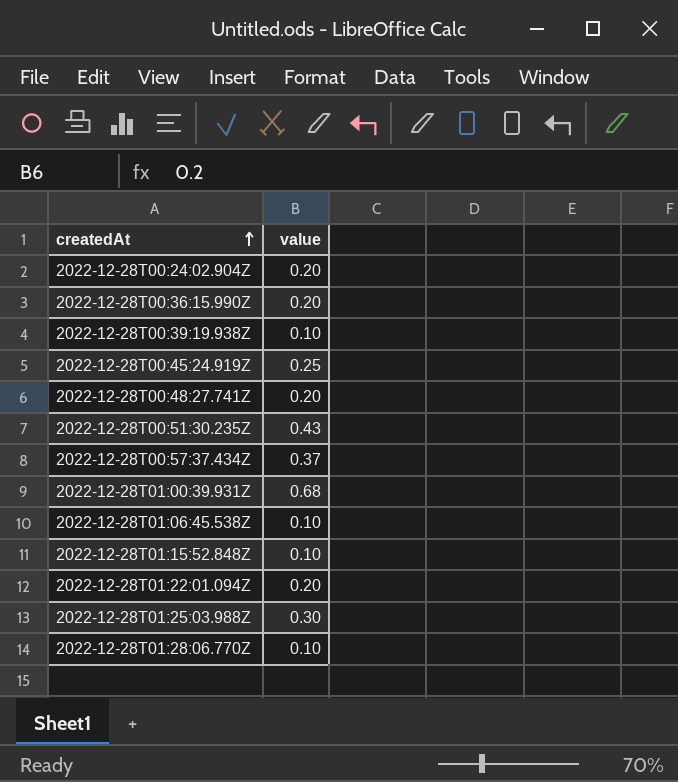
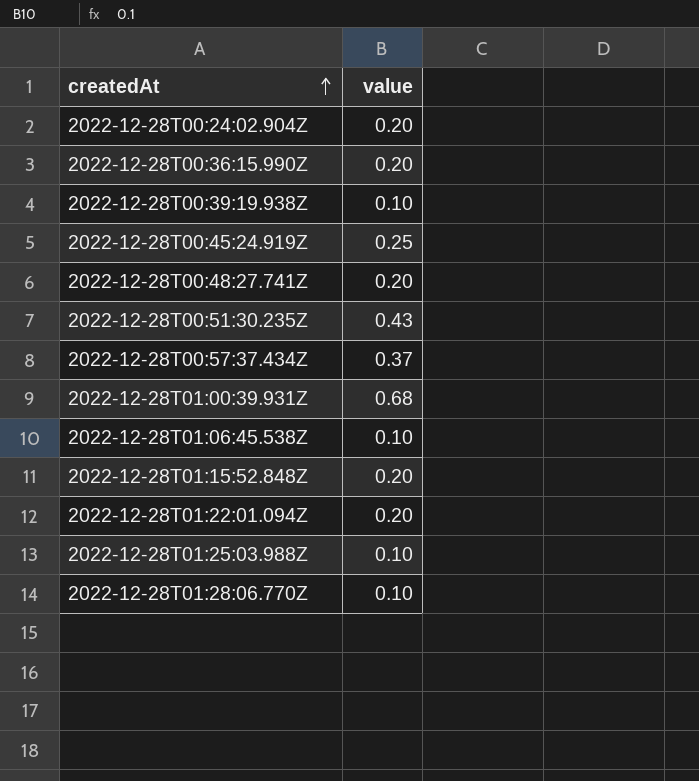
2022-12-28T01:15:52.848Z | value: 0.10 -> 0.20
2022-12-28T01:25:03.988Z | value: 0.30 -> 0.10

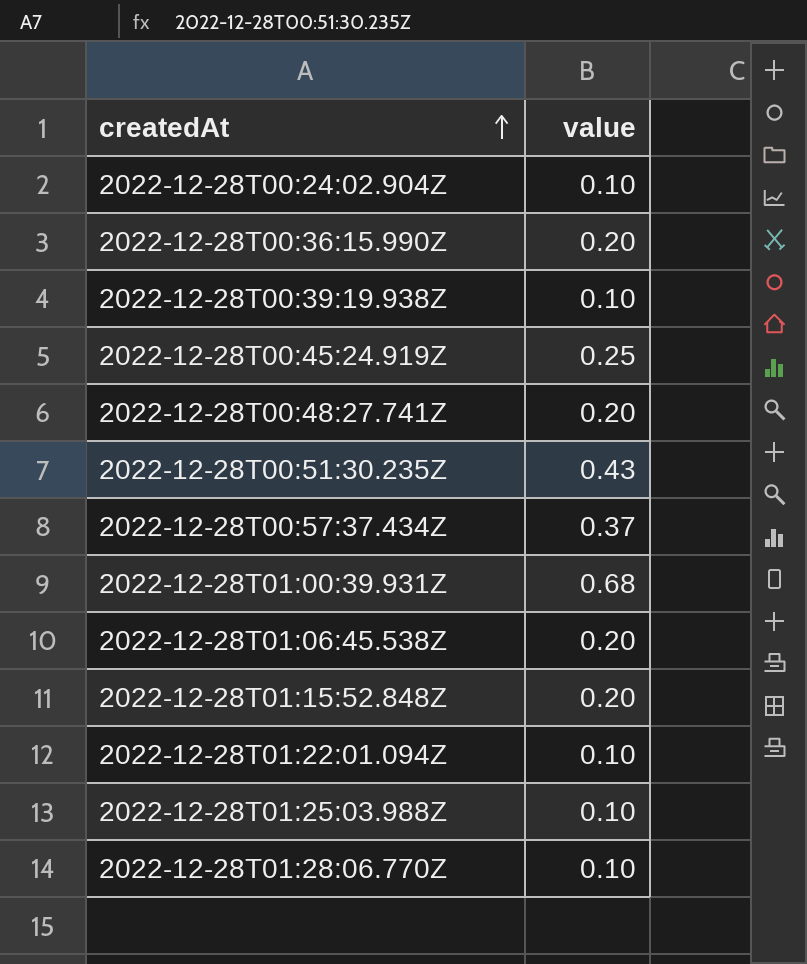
2022-12-28T00:24:02.904Z | value: 0.20 -> 0.10
2022-12-28T01:06:45.538Z | value: 0.10 -> 0.20
2022-12-28T01:22:01.094Z | value: 0.20 -> 0.10

